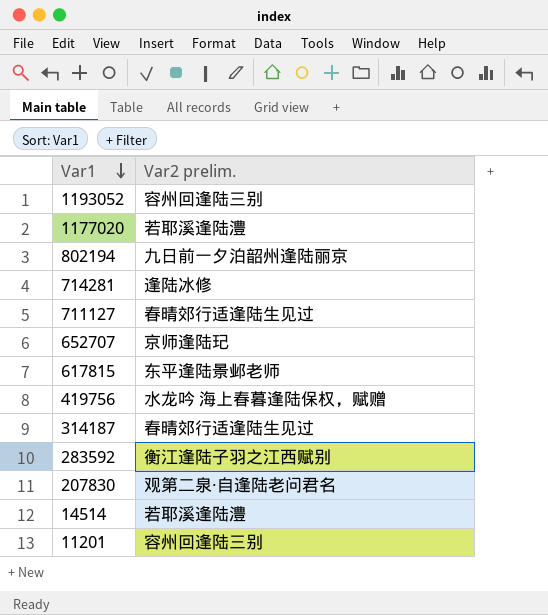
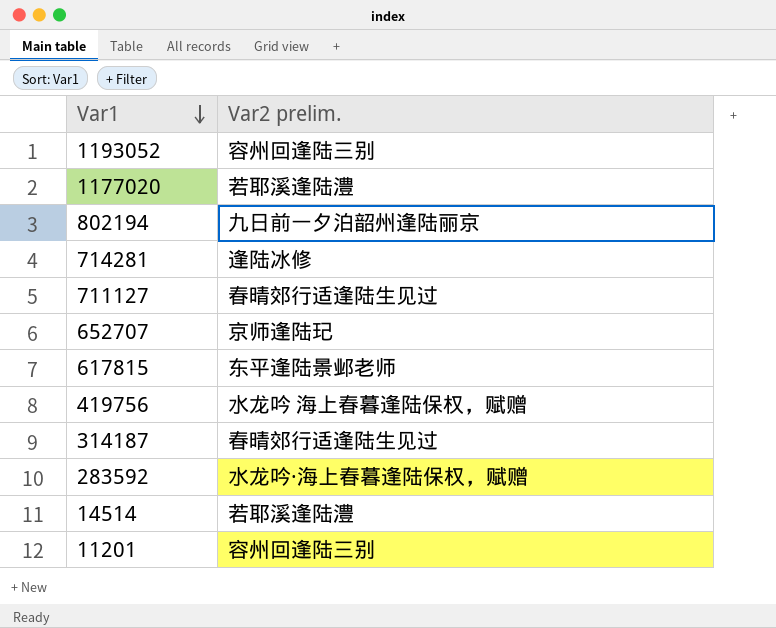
row 207830: 观第二泉·自逢陆老问君名 -> none
283592 | Var2 prelim.: 衡江逢陆子羽之江西赋别 -> 水龙吟·海上春暮逢陆保权，赋赠

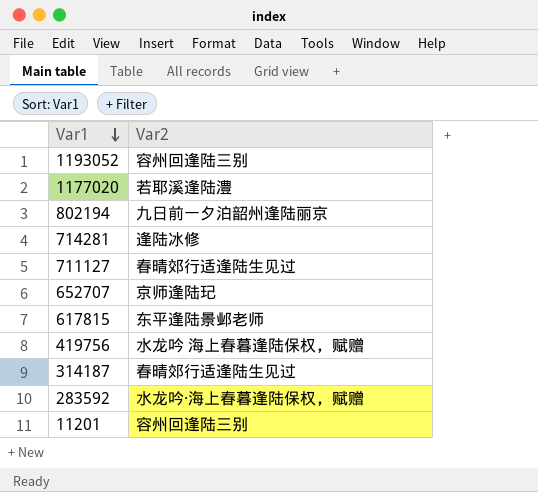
column name: Var2 prelim. -> Var2
row 14514: 若耶溪逢陆澧 -> none

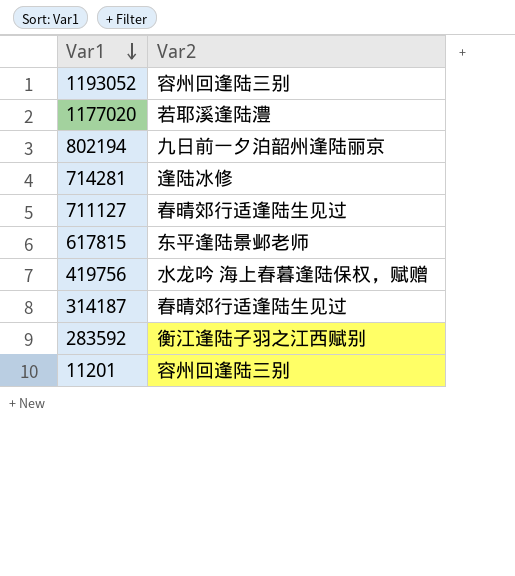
row 652707: 京师逢陆玘 -> none
283592 | Var2: 水龙吟·海上春暮逢陆保权，赋赠 -> 衡江逢陆子羽之江西赋别

